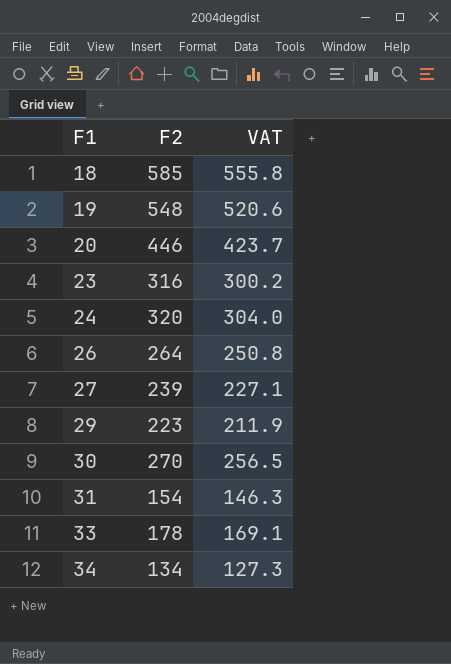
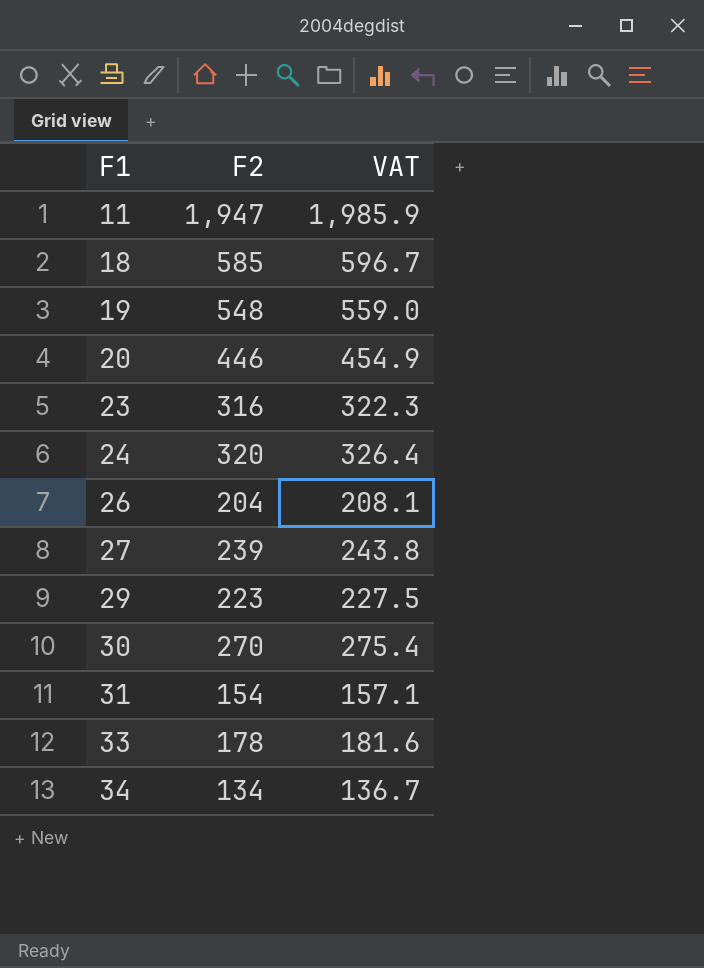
column VAT | formula: [F2] * 0.95 -> [F2] * 1.02
row 11: none -> 1,947 | 1,985.9
26 | F2: 264 -> 204

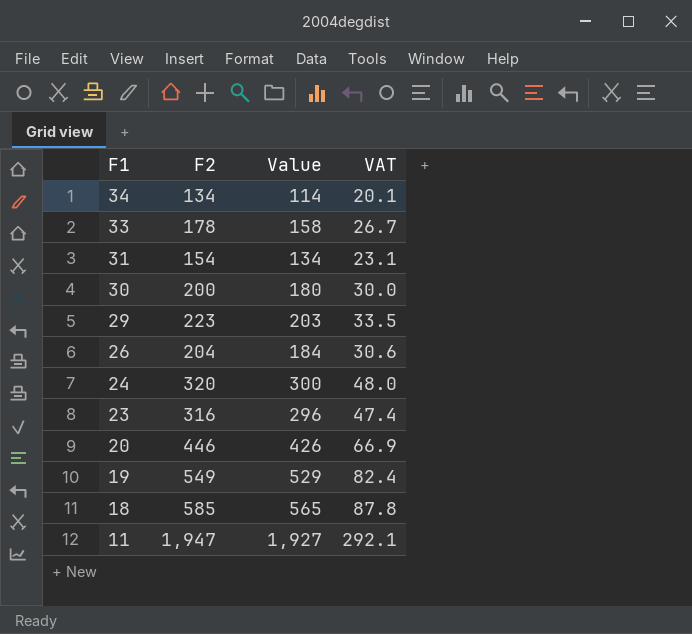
row order: F1 ascending -> F1 descending
column Value | formula: none -> [F2] - 20
column VAT | formula: [F2] * 1.02 -> [F2] * 0.15
row 27: 239 | 243.8 -> none
30 | F2: 270 -> 200
19 | F2: 548 -> 549

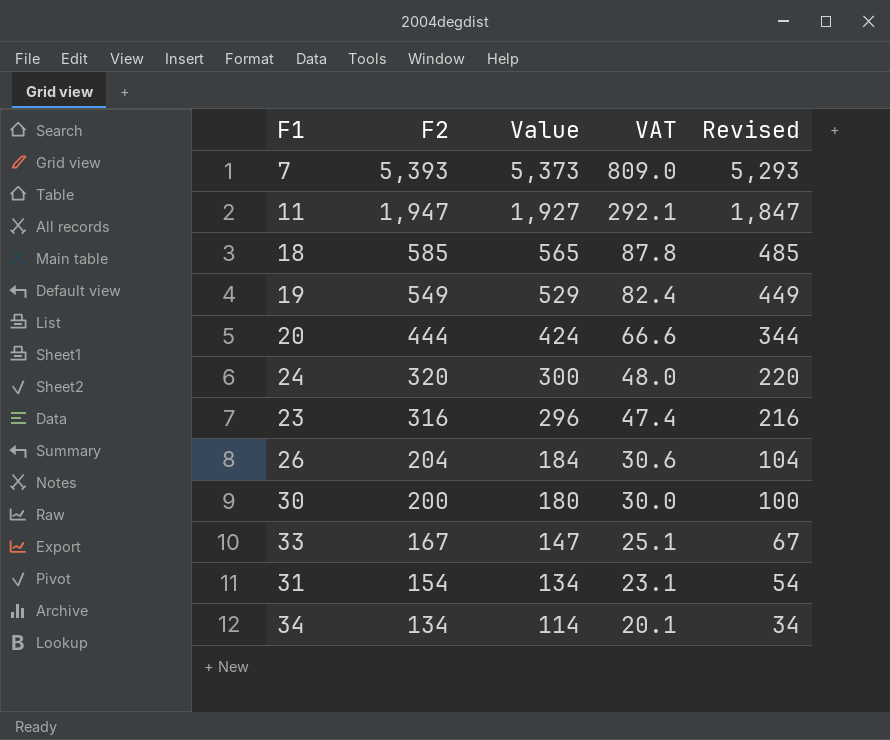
row order: F1 descending -> F2 descending
column Revised | formula: none -> [F2] - 100
row 29: 223 | 203 | 33.5 -> none
row 7: none -> 5,393 | 5,373 | 809.0 | 5,293
20 | F2: 446 -> 444
20 | Value: 426 -> 424
20 | VAT: 66.9 -> 66.6
33 | F2: 178 -> 167
33 | Value: 158 -> 147
33 | VAT: 26.7 -> 25.1

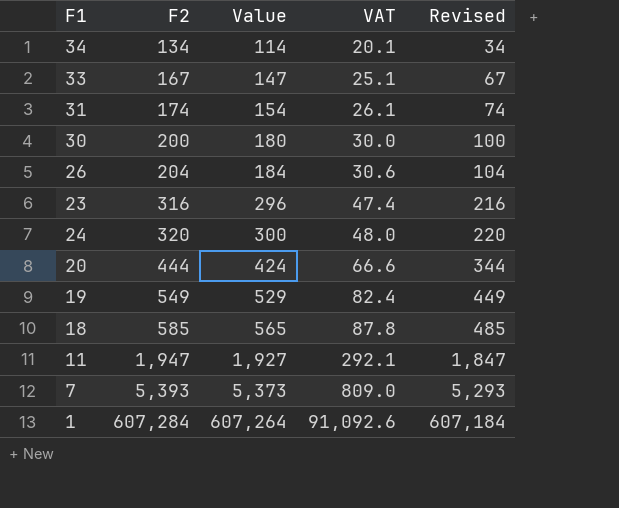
row order: F2 descending -> F2 ascending
31 | F2: 154 -> 174
31 | Value: 134 -> 154
31 | VAT: 23.1 -> 26.1
31 | Revised: 54 -> 74
row 1: none -> 607,284 | 607,264 | 91,092.6 | 607,184

